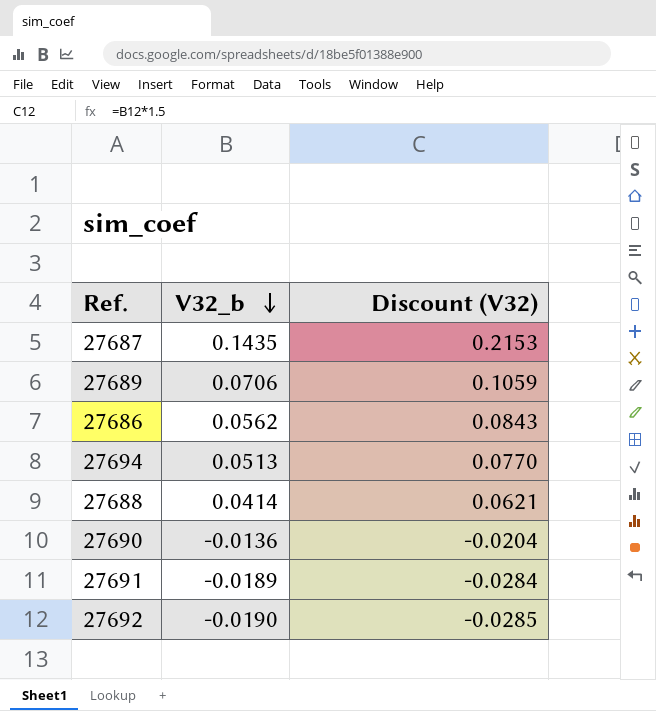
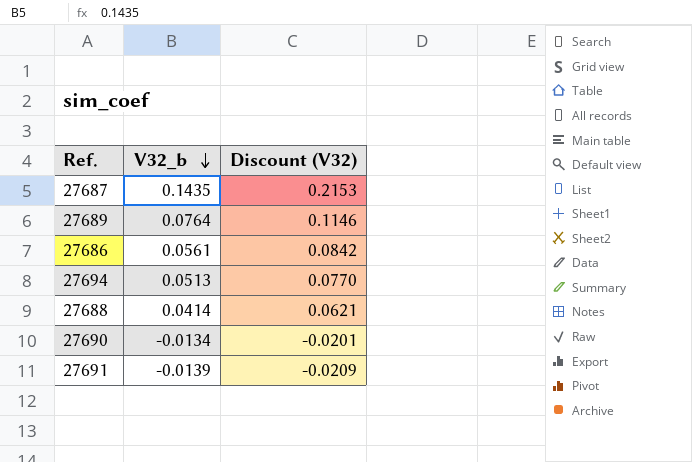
row 27692: -0.0190 | -0.0285 -> none
27689 | V32_b: 0.0706 -> 0.0764
27689 | Discount (V32): 0.1059 -> 0.1146
27686 | V32_b: 0.0562 -> 0.0561
27686 | Discount (V32): 0.0843 -> 0.0842
27690 | V32_b: -0.0136 -> -0.0134
27690 | Discount (V32): -0.0204 -> -0.0201
27691 | V32_b: -0.0189 -> -0.0139
27691 | Discount (V32): -0.0284 -> -0.0209

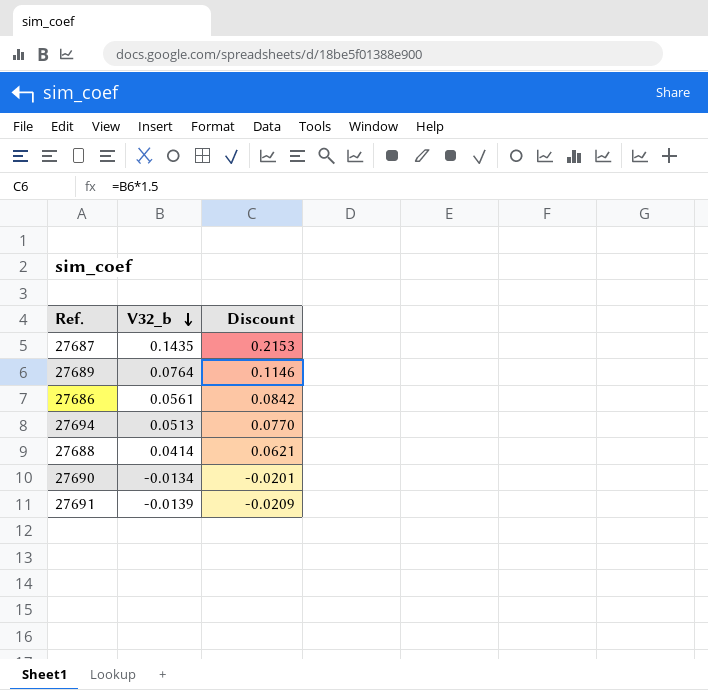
column name: Discount (V32) -> Discount

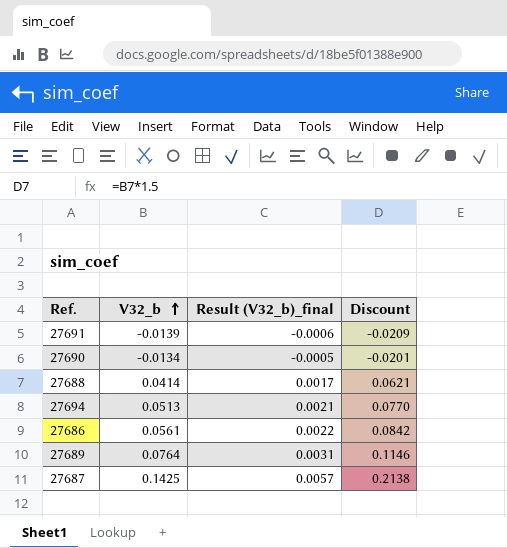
row order: V32_b descending -> V32_b ascending
column Result (V32_b)_final | formula: none -> [V32_b] * 0.04
27687 | V32_b: 0.1435 -> 0.1425
27687 | Discount: 0.2153 -> 0.2138

